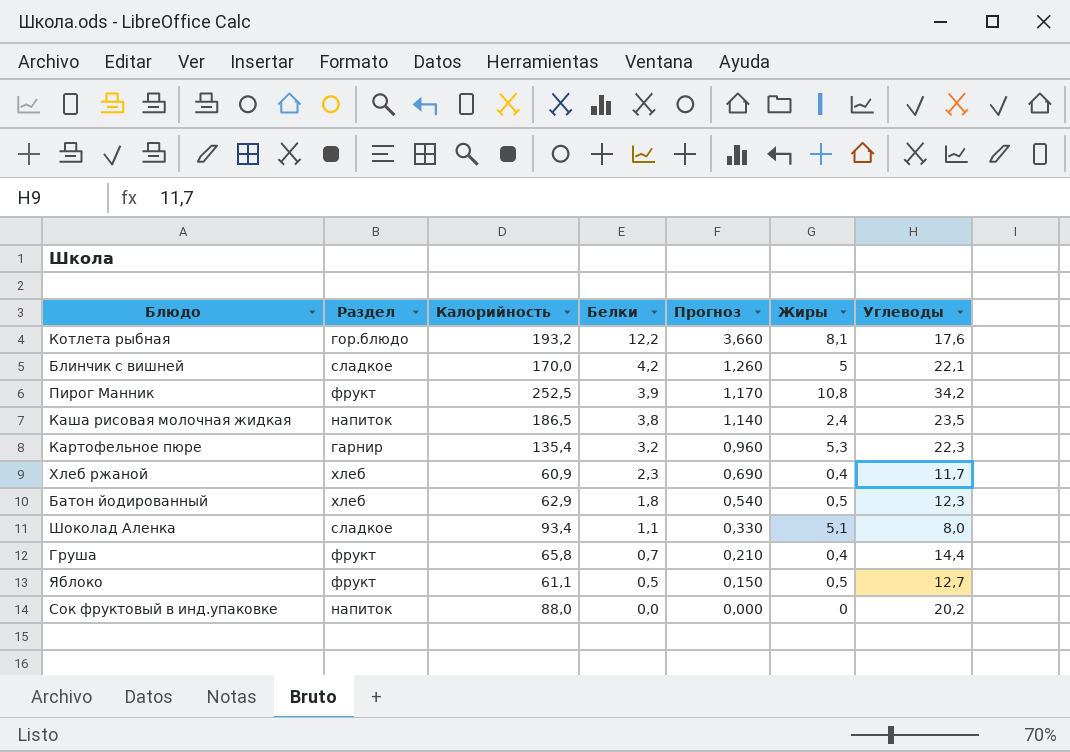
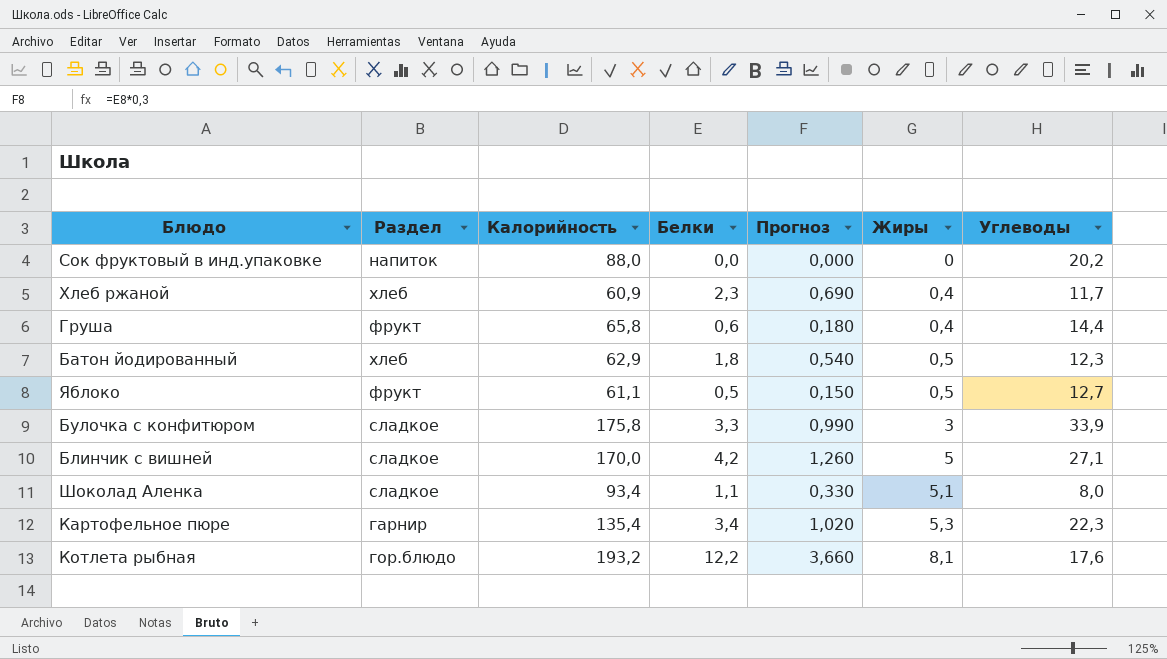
row order: Белки descending -> Жиры ascending
row Пирог Манник: фрукт | 252,5 | 3,9 | 1,170 | 10,8 | 34,2 -> none
row Каша рисовая молочная жидкая: напиток | 186,5 | 3,8 | 1,140 | 2,4 | 23,5 -> none
Груша | Белки: 0,7 -> 0,6
Груша | Прогноз: 0,210 -> 0,180
row Булочка с конфитюром: none -> сладкое | 175,8 | 3,3 | 0,990 | 3 | 33,9
Блинчик с вишней | Углеводы: 22,1 -> 27,1
Картофельное пюре | Белки: 3,2 -> 3,4
Картофельное пюре | Прогноз: 0,960 -> 1,020

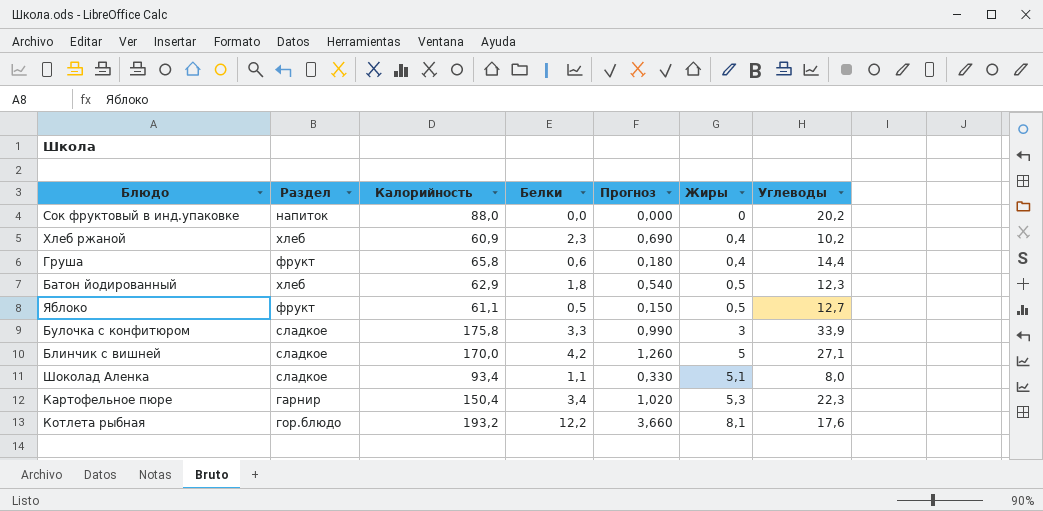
Хлеб ржаной | Углеводы: 11,7 -> 10,2
Картофельное пюре | Калорийность: 135,4 -> 150,4

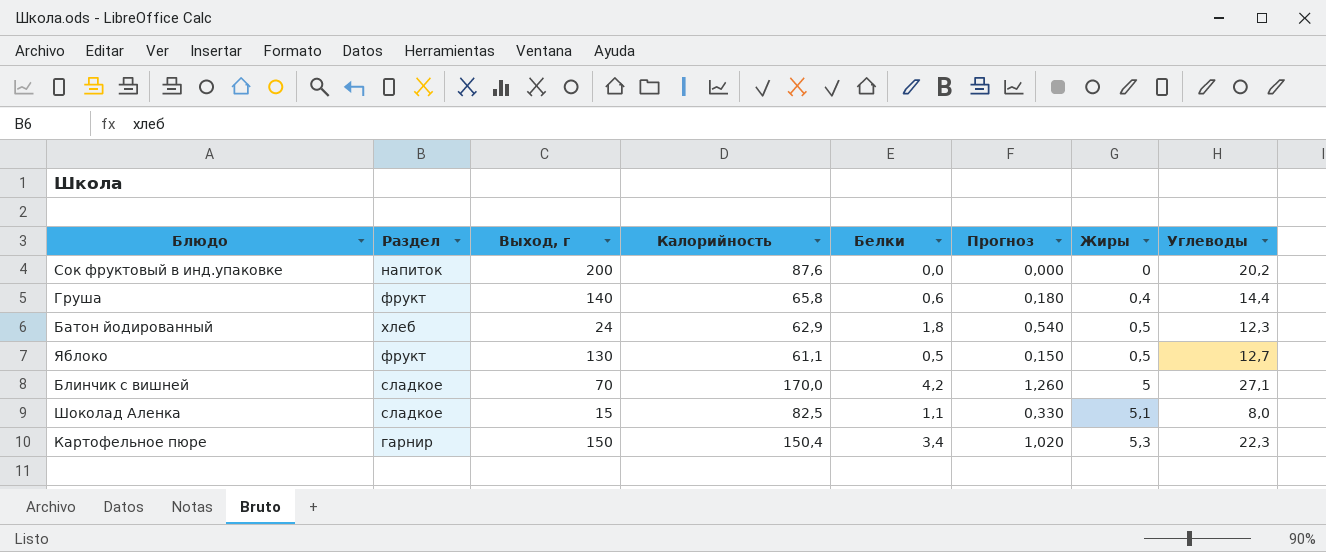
column Выход, г | position: none -> 3
row Хлеб ржаной: хлеб | 60,9 | 2,3 | 0,690 | 0,4 | 10,2 -> none
row Булочка с конфитюром: сладкое | 175,8 | 3,3 | 0,990 | 3 | 33,9 -> none
row Котлета рыбная: гор.блюдо | 193,2 | 12,2 | 3,660 | 8,1 | 17,6 -> none
Сок фруктовый в инд.упаковке | Калорийность: 88,0 -> 87,6
Шоколад Аленка | Калорийность: 93,4 -> 82,5

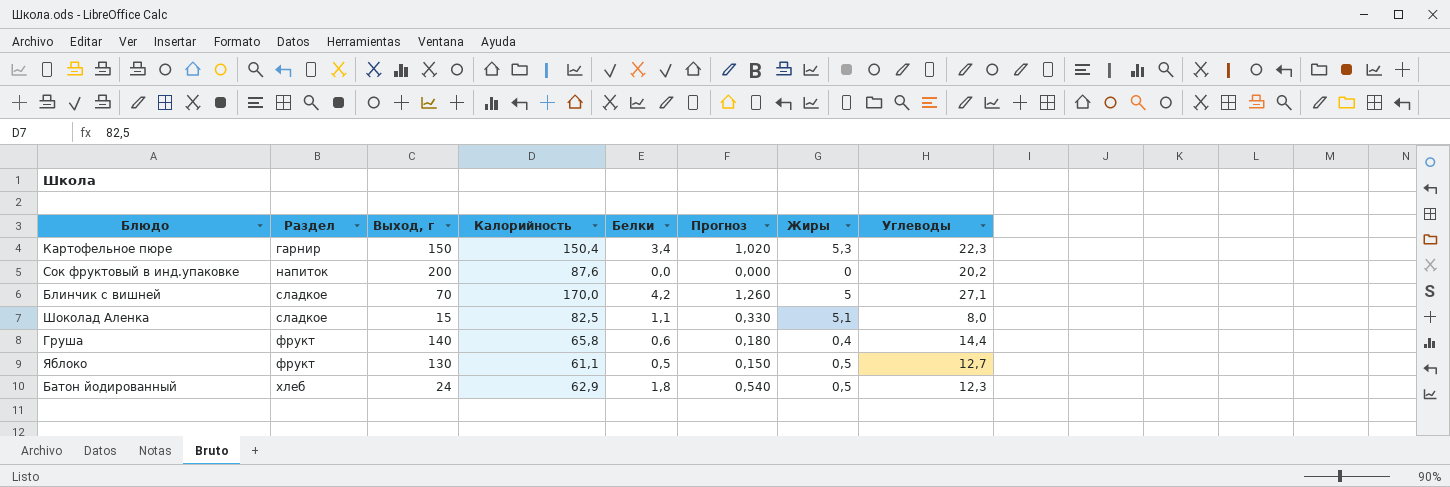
row order: Жиры ascending -> Раздел ascending

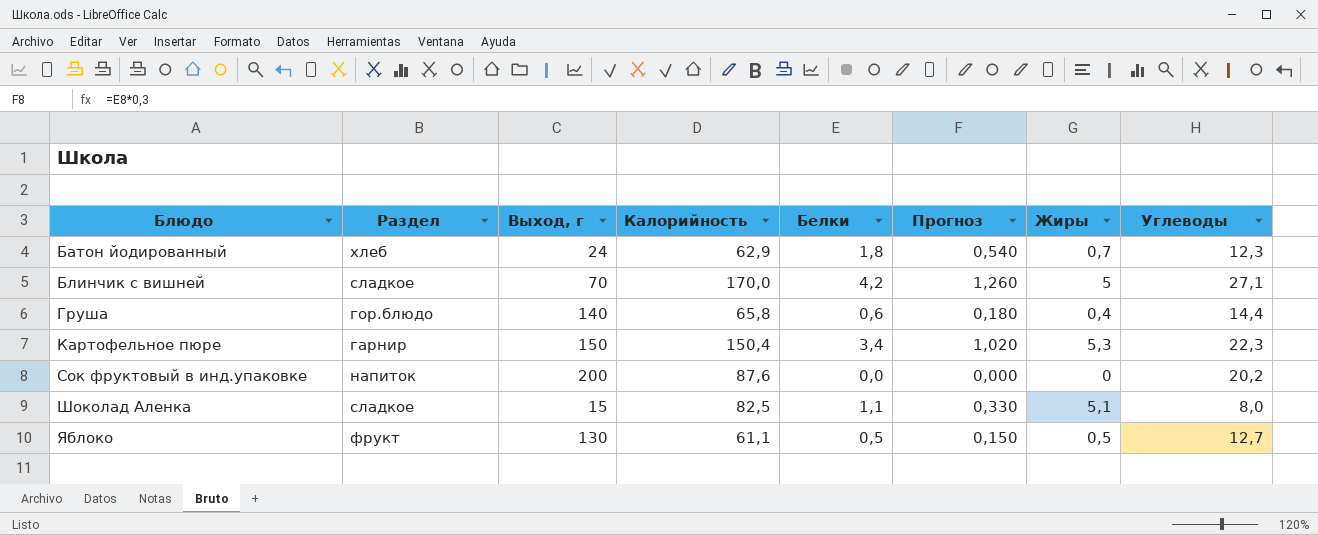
row order: Раздел ascending -> Блюдо ascending
Батон йодированный | Жиры: 0,5 -> 0,7
Груша | Раздел: фрукт -> гор.блюдо

